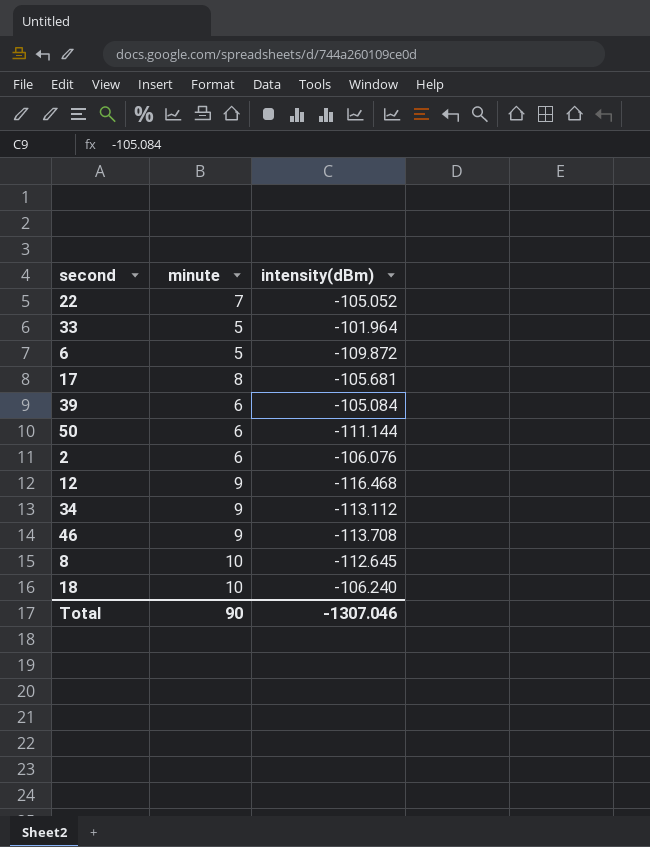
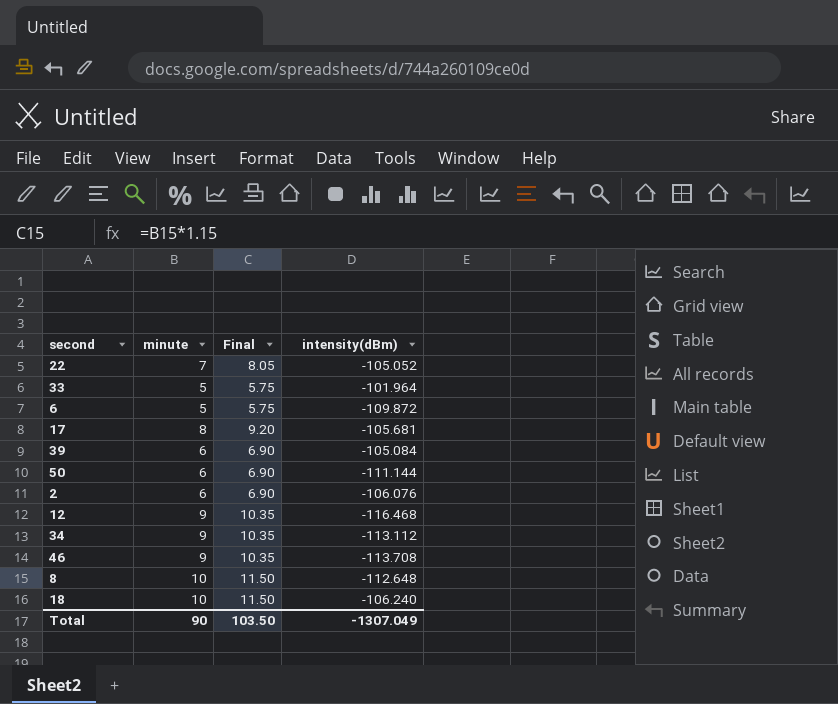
column Final | formula: none -> [minute] * 1.15
8 | intensity(dBm): -112.645 -> -112.648
Total | intensity(dBm): -1307.046 -> -1307.049

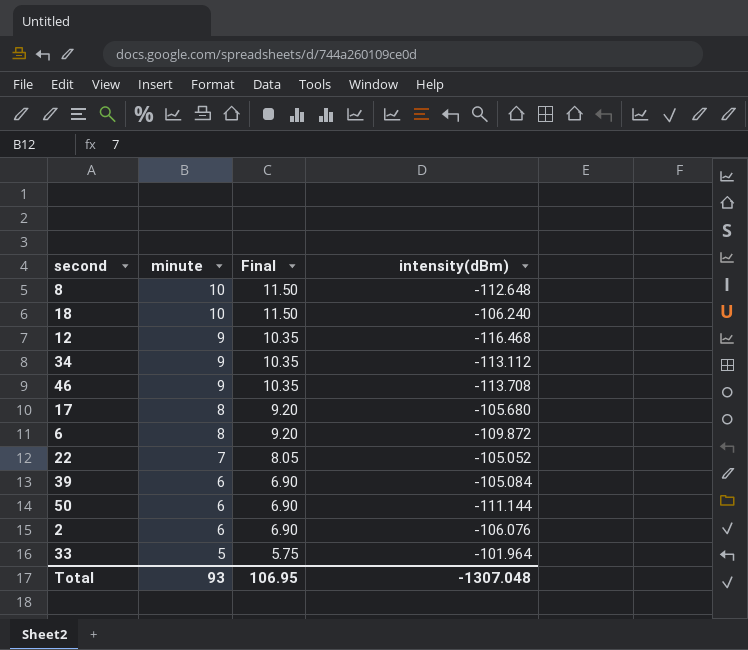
row order: none -> minute descending
17 | intensity(dBm): -105.681 -> -105.680
6 | minute: 5 -> 8
6 | Final: 5.75 -> 9.20
Total | minute: 90 -> 93
Total | Final: 103.50 -> 106.95
Total | intensity(dBm): -1307.049 -> -1307.048

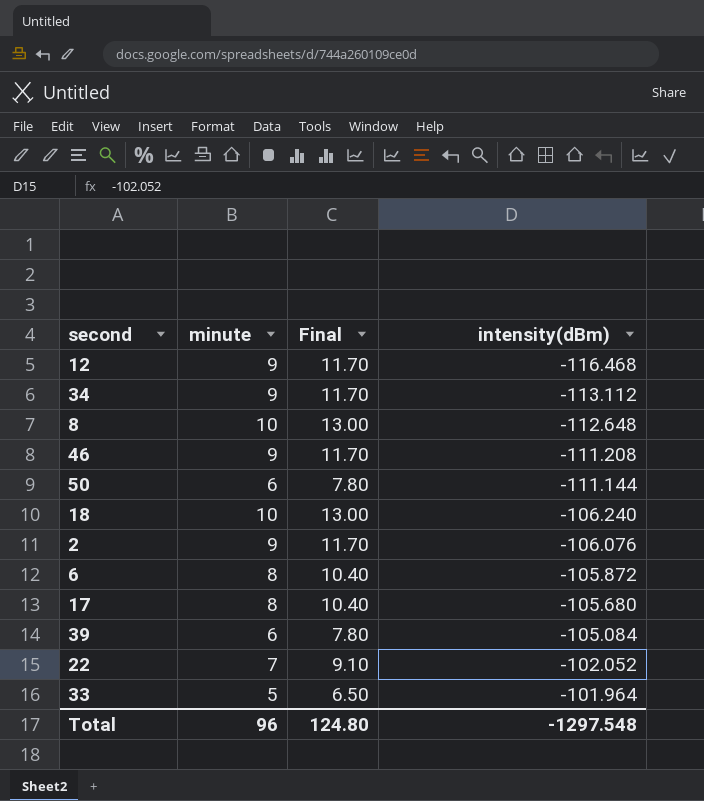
row order: minute descending -> intensity(dBm) ascending
column Final | formula: [minute] * 1.15 -> [minute] * 1.3
46 | intensity(dBm): -113.708 -> -111.208
2 | minute: 6 -> 9
6 | intensity(dBm): -109.872 -> -105.872
22 | intensity(dBm): -105.052 -> -102.052
Total | minute: 93 -> 96
Total | Final: 106.95 -> 124.80
Total | intensity(dBm): -1307.048 -> -1297.548

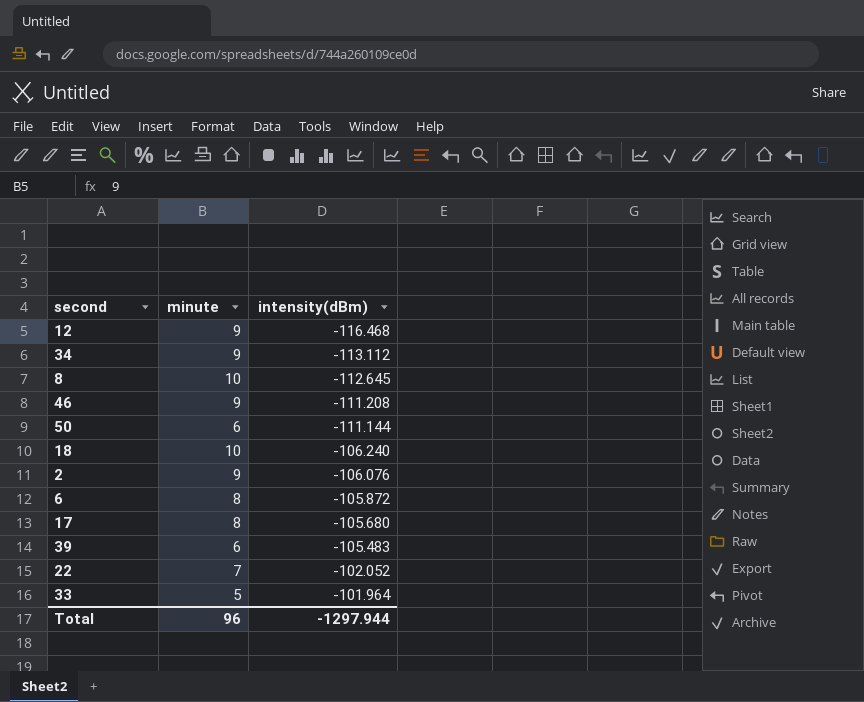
column Final | formula: [minute] * 1.3 -> none
8 | intensity(dBm): -112.648 -> -112.645
39 | intensity(dBm): -105.084 -> -105.483
Total | intensity(dBm): -1297.548 -> -1297.944

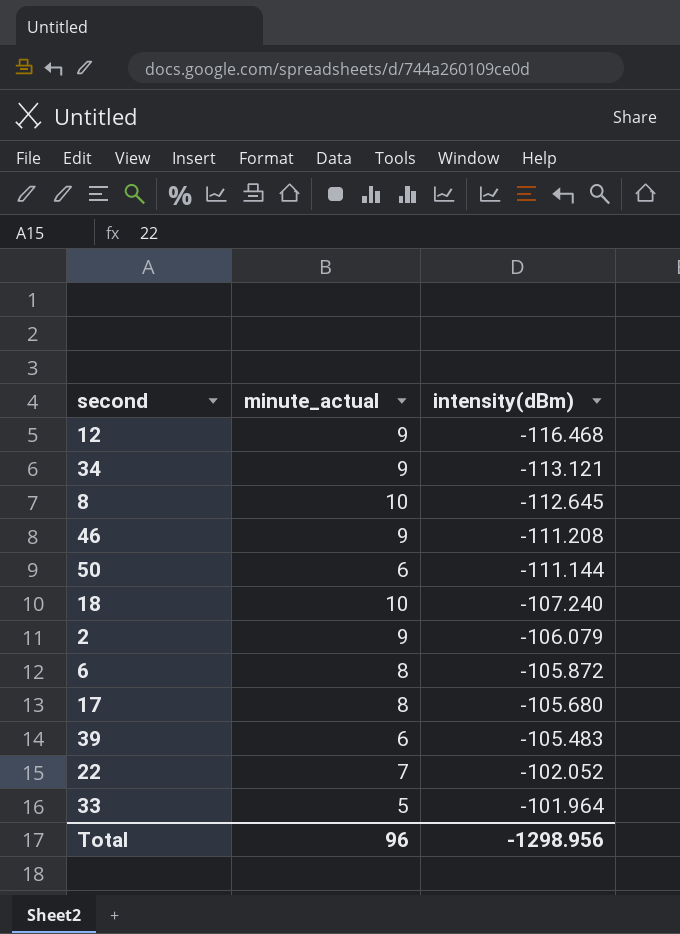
column name: minute -> minute_actual
34 | intensity(dBm): -113.112 -> -113.121
18 | intensity(dBm): -106.240 -> -107.240
2 | intensity(dBm): -106.076 -> -106.079
Total | intensity(dBm): -1297.944 -> -1298.956

